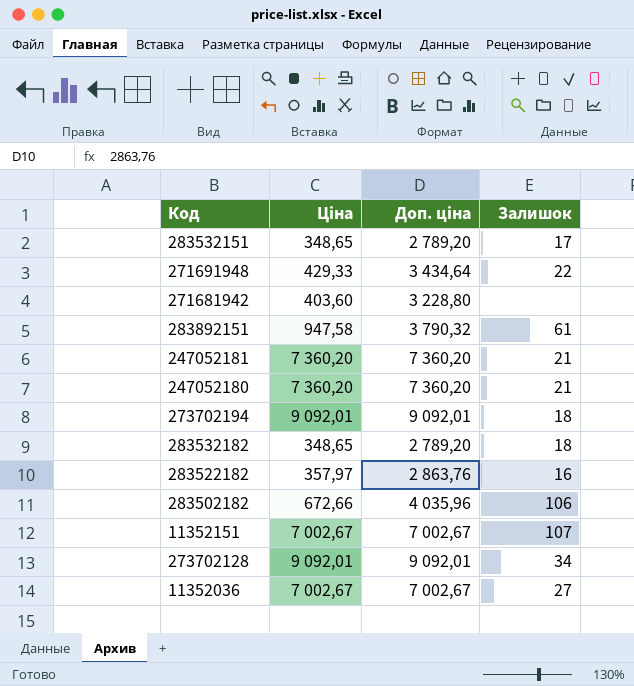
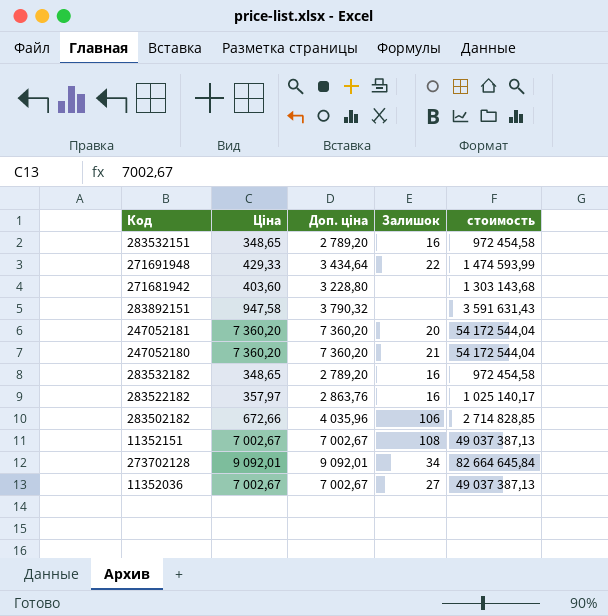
column стоимость | formula: none -> [Ціна] * [Доп. ціна]
row 273702194: 9 092,01 | 9 092,01 | 18 -> none
283532151 | Залишок: 17 -> 16
283892151 | Залишок: 61 -> none
247052181 | Залишок: 21 -> 20
283532182 | Залишок: 18 -> 16
11352151 | Залишок: 107 -> 108

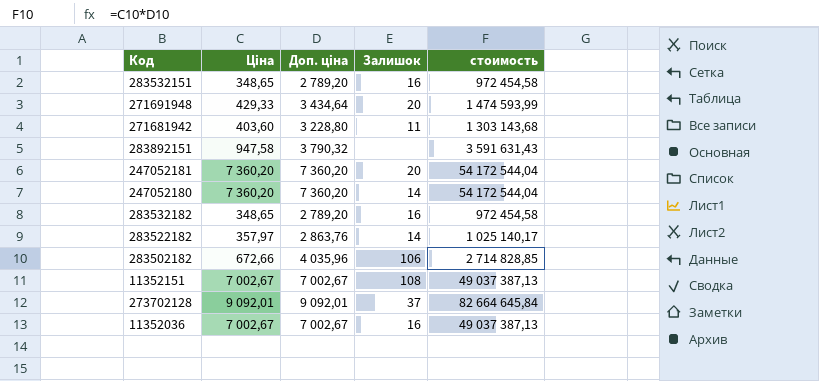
271691948 | Залишок: 22 -> 20
271681942 | Залишок: none -> 11
247052180 | Залишок: 21 -> 14
283522182 | Залишок: 16 -> 14
273702128 | Залишок: 34 -> 37
11352036 | Залишок: 27 -> 16

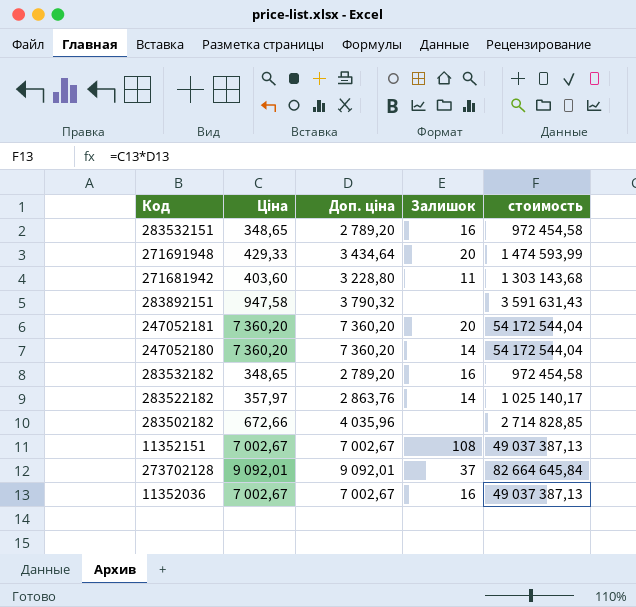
283502182 | Залишок: 106 -> none

